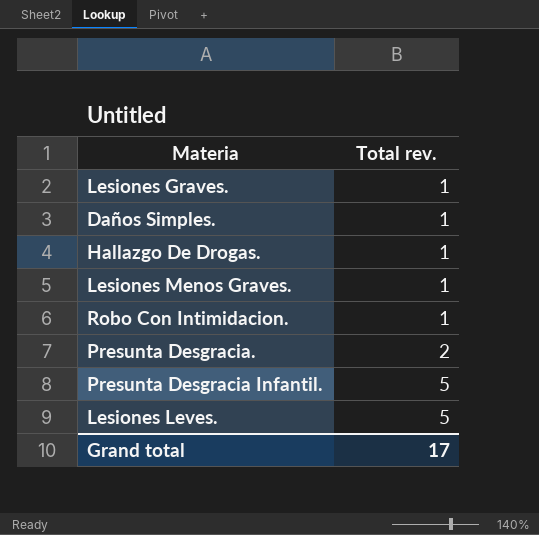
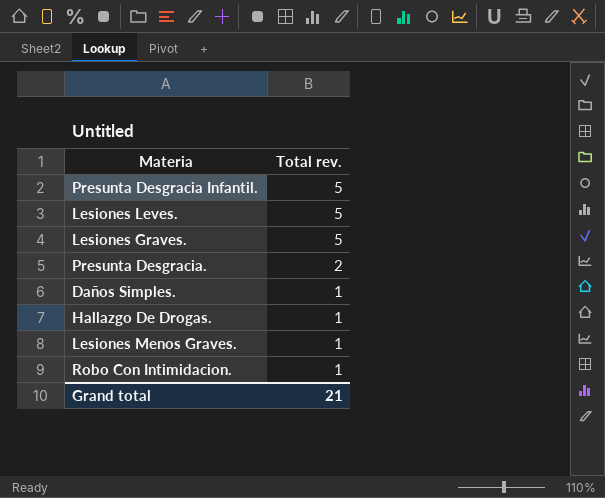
row order: Total rev. ascending -> Total rev. descending
Lesiones Graves. | Total rev.: 1 -> 5
Grand total | Total rev.: 17 -> 21

